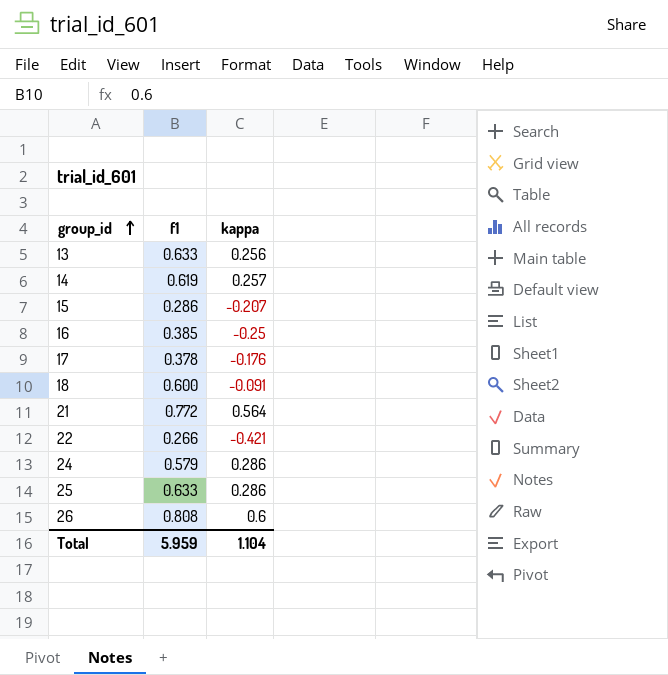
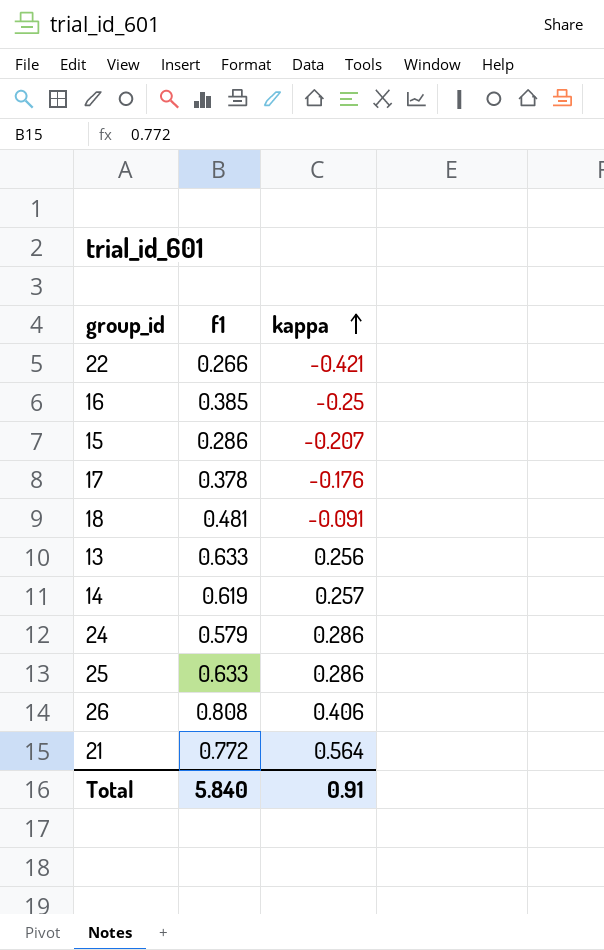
row order: group_id ascending -> kappa ascending
18 | f1: 0.600 -> 0.481
26 | kappa: 0.6 -> 0.406
Total | f1: 5.959 -> 5.840
Total | kappa: 1.104 -> 0.91

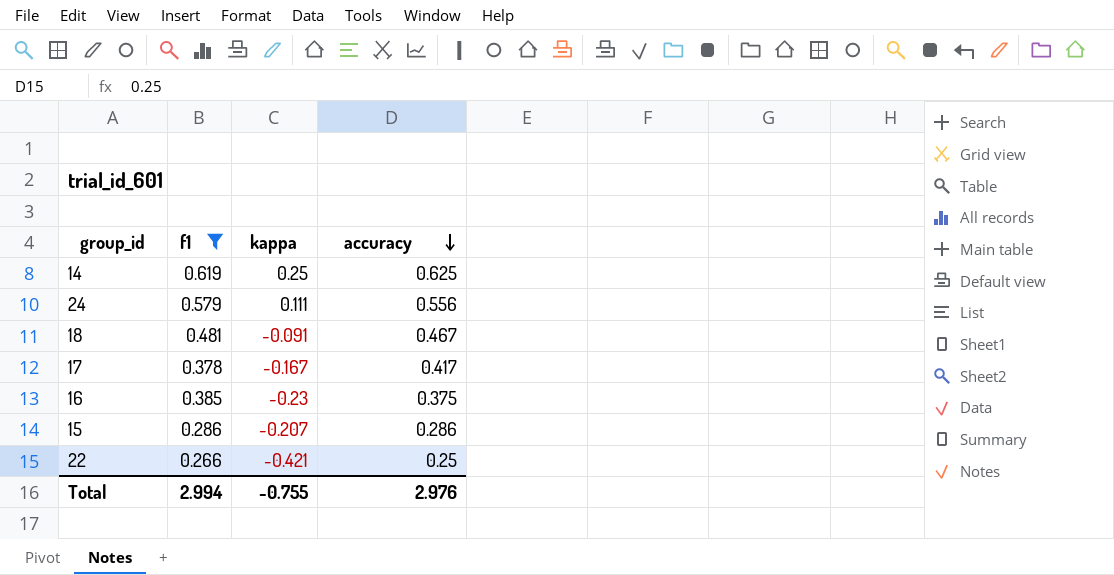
filter: none -> f1 <= 0.619
row order: kappa ascending -> accuracy descending
column accuracy | position: none -> 4
14 | kappa: 0.257 -> 0.25
24 | kappa: 0.286 -> 0.111
17 | kappa: -0.176 -> -0.167
16 | kappa: -0.25 -> -0.23
Total | f1: 5.840 -> 2.994
Total | kappa: 0.91 -> -0.755

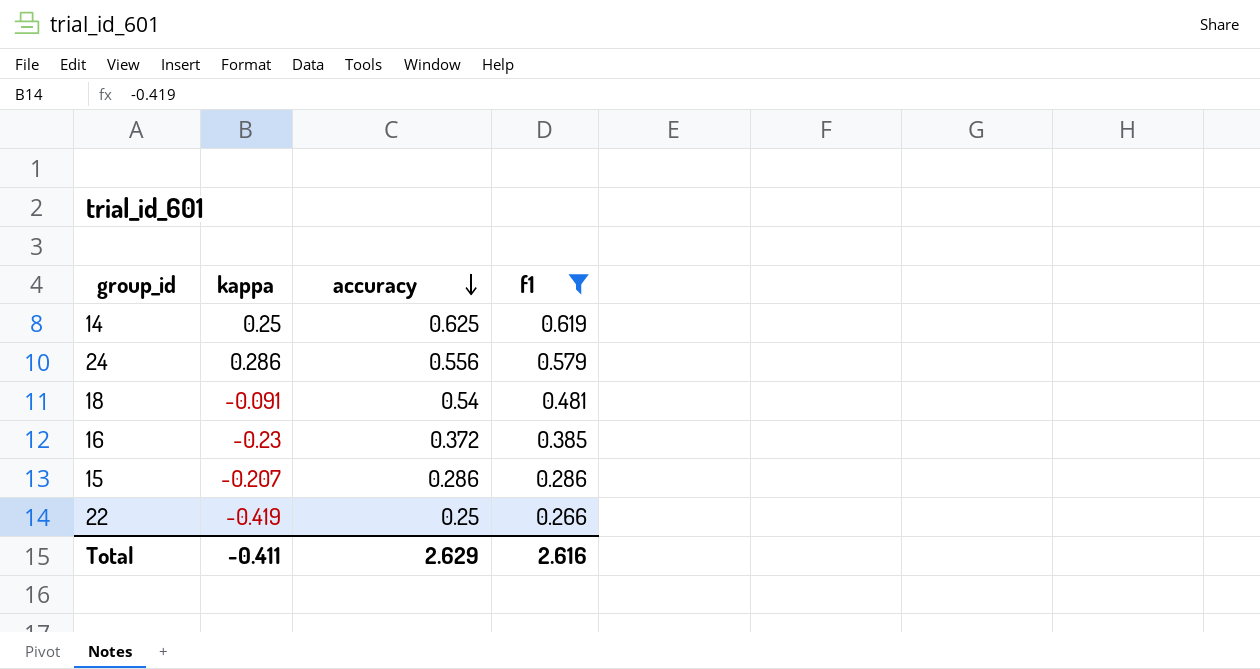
column f1 | position: 2 -> 4
row 17: 0.378 | -0.167 | 0.417 -> none
24 | kappa: 0.111 -> 0.286
18 | accuracy: 0.467 -> 0.54
16 | accuracy: 0.375 -> 0.372
22 | kappa: -0.421 -> -0.419
Total | kappa: -0.755 -> -0.411
Total | accuracy: 2.976 -> 2.629
Total | f1: 2.994 -> 2.616

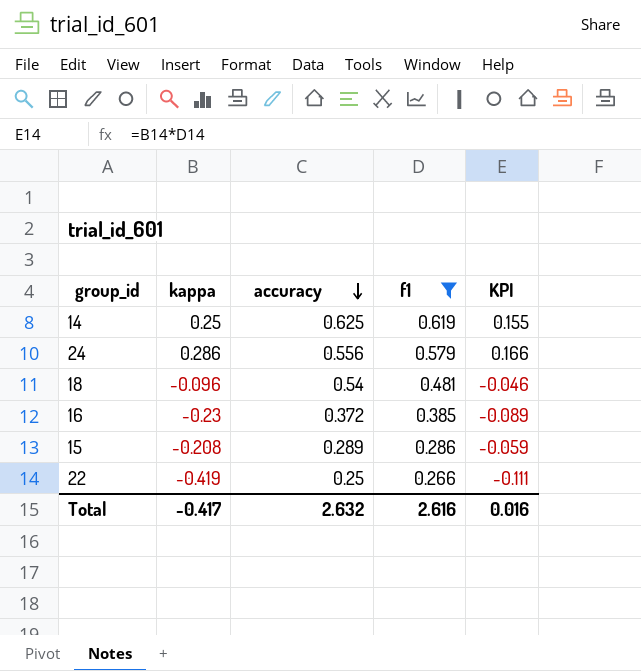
column KPI | formula: none -> [kappa] * [f1]
18 | kappa: -0.091 -> -0.096
15 | kappa: -0.207 -> -0.208
15 | accuracy: 0.286 -> 0.289
Total | kappa: -0.411 -> -0.417
Total | accuracy: 2.629 -> 2.632

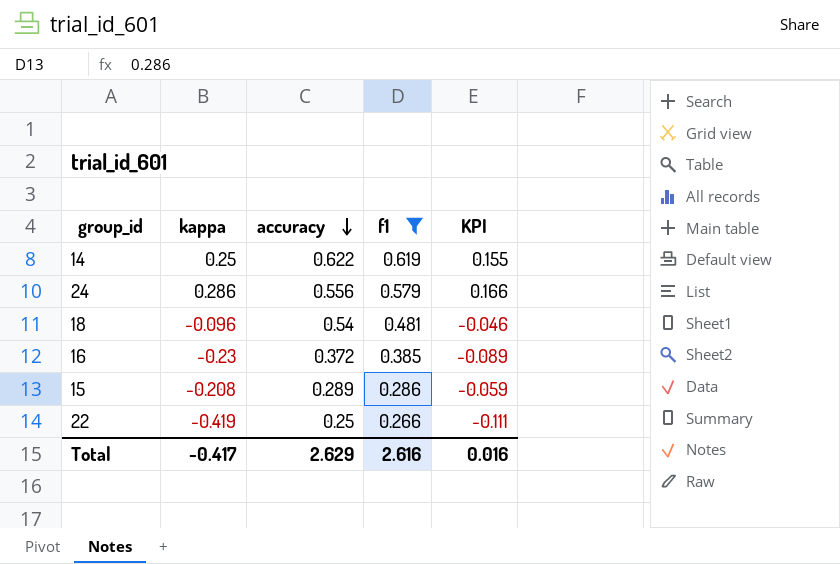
14 | accuracy: 0.625 -> 0.622
Total | accuracy: 2.632 -> 2.629

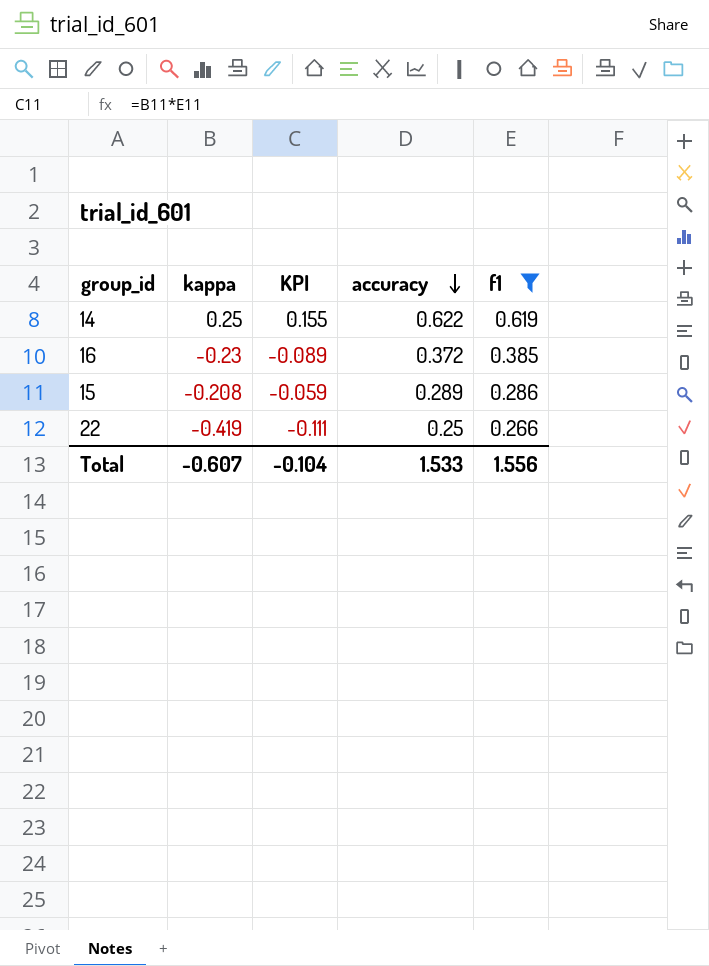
column KPI | position: 5 -> 3
row 24: 0.286 | 0.556 | 0.579 | 0.166 -> none
row 18: -0.096 | 0.54 | 0.481 | -0.046 -> none
Total | kappa: -0.417 -> -0.607
Total | KPI: 0.016 -> -0.104
Total | accuracy: 2.629 -> 1.533
Total | f1: 2.616 -> 1.556

